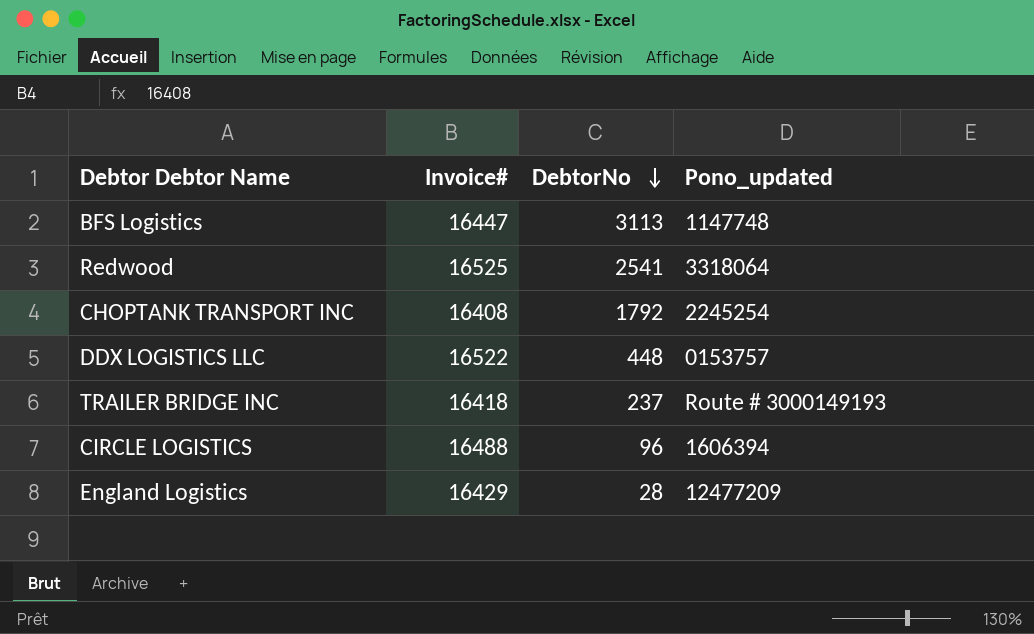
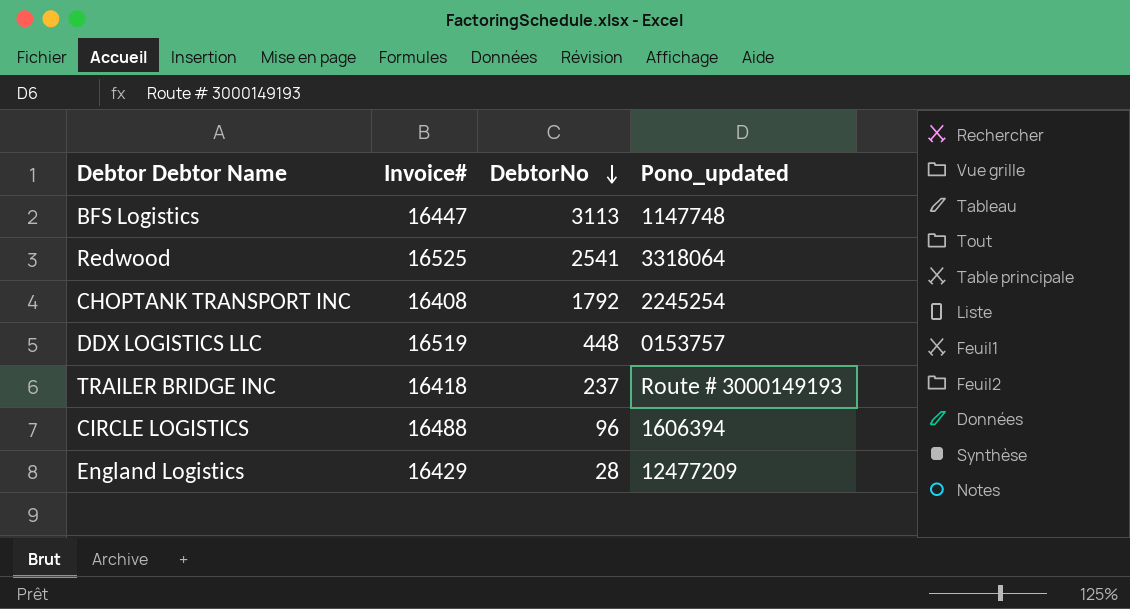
DDX LOGISTICS LLC | Invoice#: 16522 -> 16519

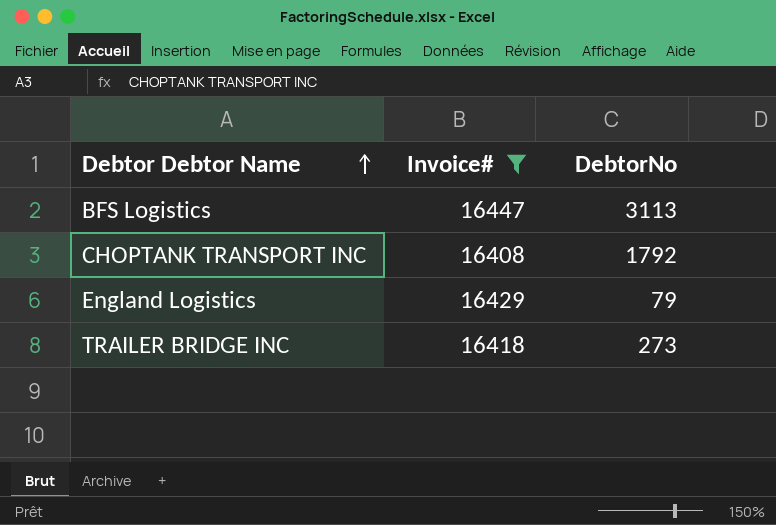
filter: none -> Invoice# <= 16447
row order: DebtorNo descending -> Debtor Debtor Name ascending
column Pono_updated | position: 4 -> none
England Logistics | DebtorNo: 28 -> 79
TRAILER BRIDGE INC | DebtorNo: 237 -> 273

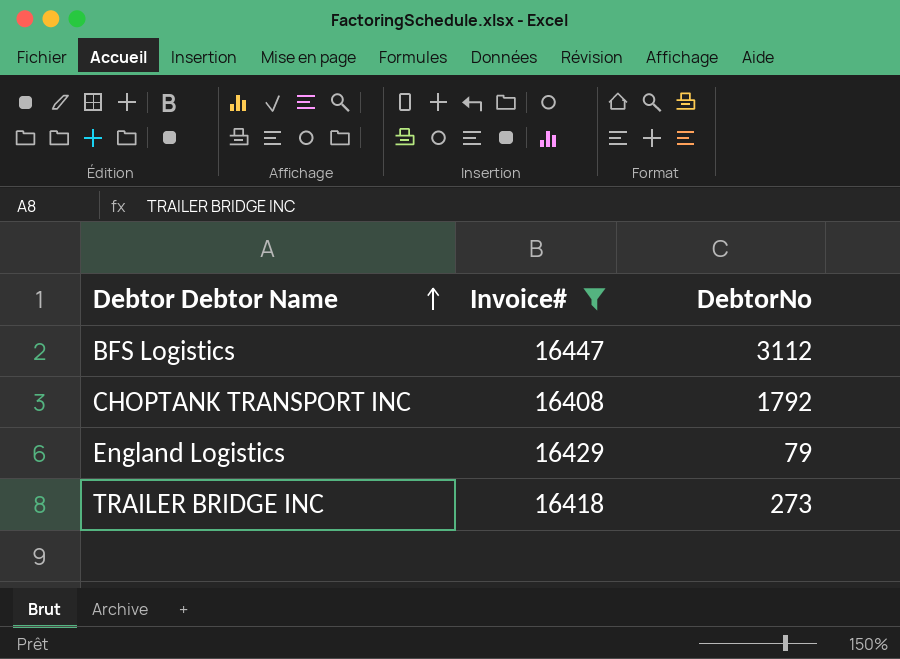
BFS Logistics | DebtorNo: 3113 -> 3112

